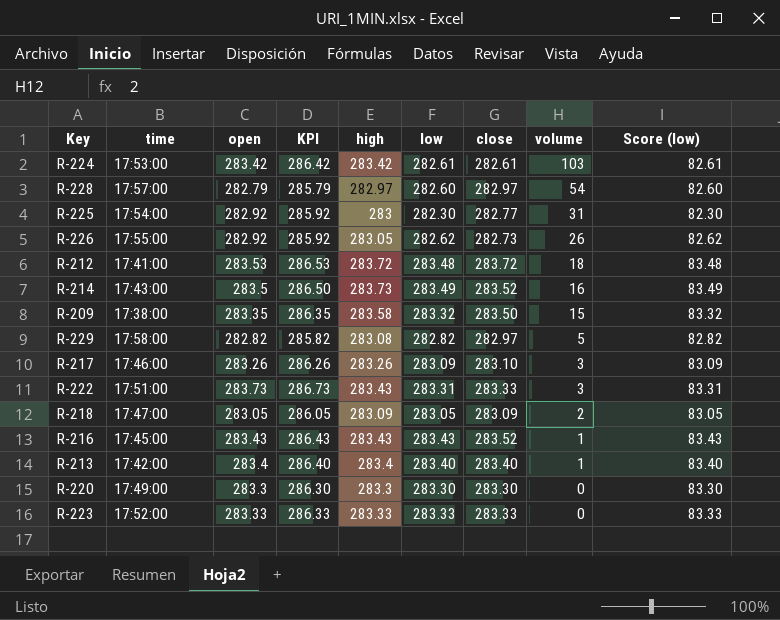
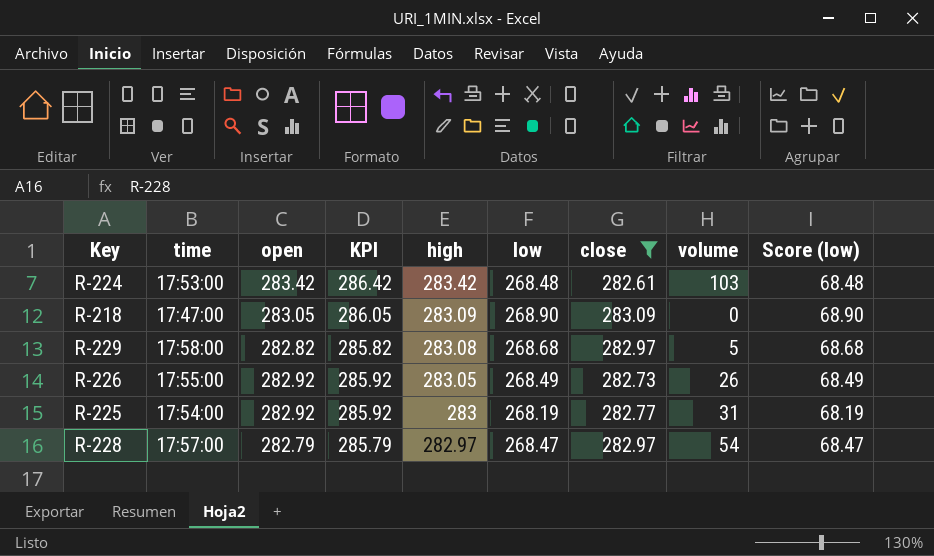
filter: none -> close <= 283.09
row order: volume descending -> high descending
R-224 | low: 282.61 -> 268.48
R-224 | Score (low): 82.61 -> 68.48
R-218 | low: 283.05 -> 268.90
R-218 | volume: 2 -> 0
R-218 | Score (low): 83.05 -> 68.90
R-229 | low: 282.82 -> 268.68
R-229 | Score (low): 82.82 -> 68.68
R-226 | low: 282.62 -> 268.49
R-226 | Score (low): 82.62 -> 68.49
R-225 | low: 282.30 -> 268.19
R-225 | Score (low): 82.30 -> 68.19
R-228 | low: 282.60 -> 268.47
R-228 | Score (low): 82.60 -> 68.47

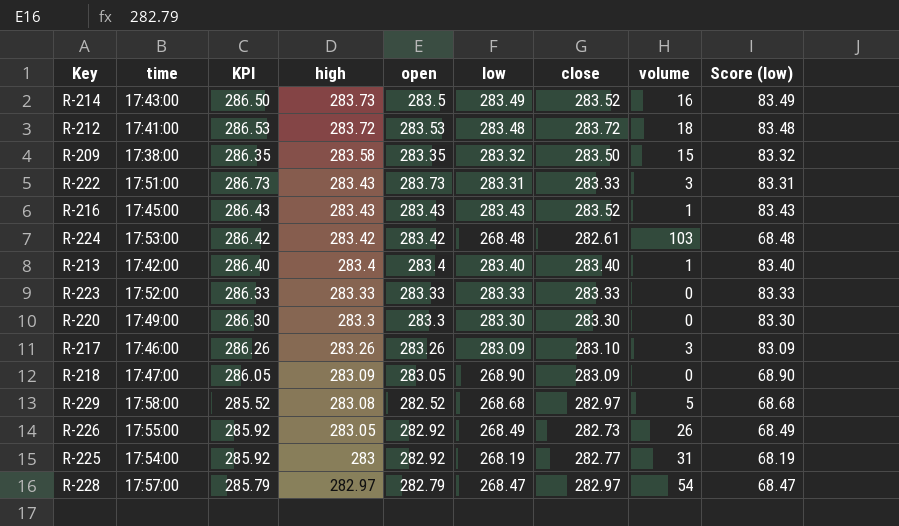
filter: close <= 283.09 -> none
column open | position: 3 -> 5
R-229 | KPI: 285.82 -> 285.52
R-229 | open: 282.82 -> 282.52

